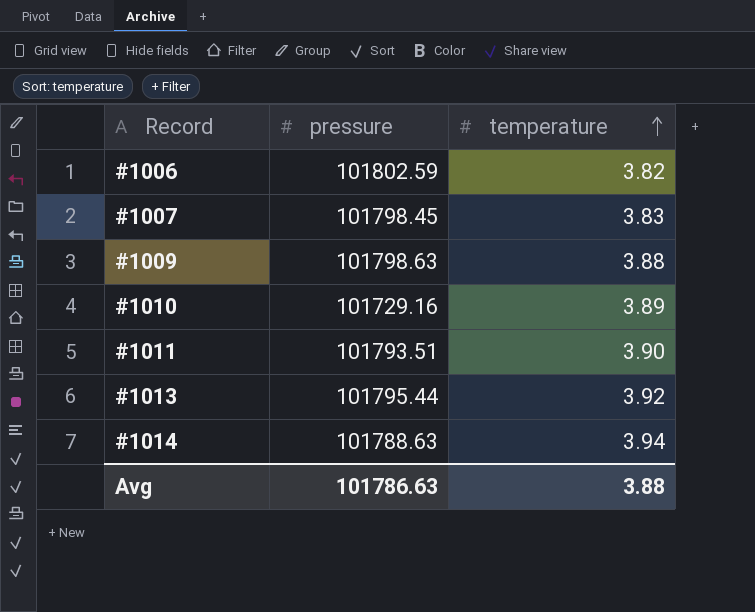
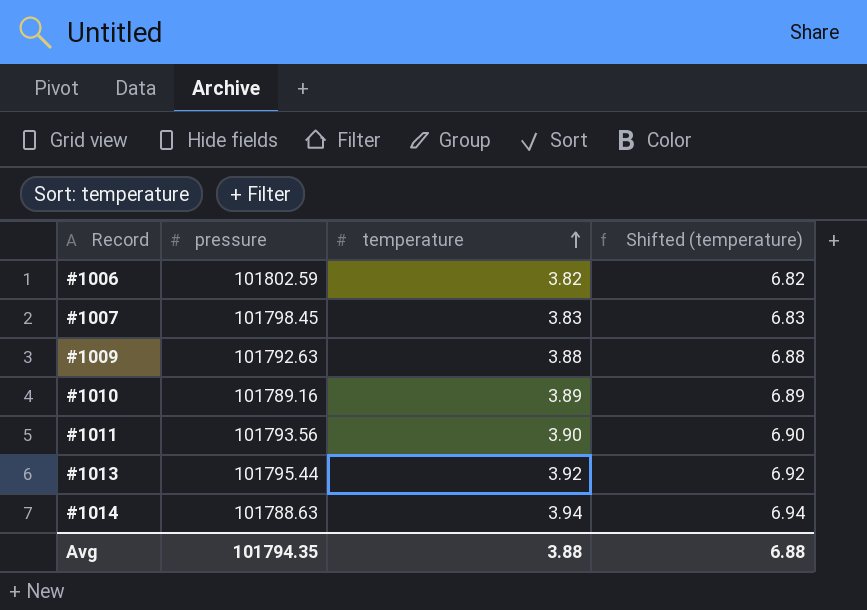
column Shifted (temperature) | formula: none -> [temperature] + 3
#1009 | pressure: 101798.63 -> 101792.63
#1010 | pressure: 101729.16 -> 101789.16
#1011 | pressure: 101793.51 -> 101793.56
Avg | pressure: 101786.63 -> 101794.35

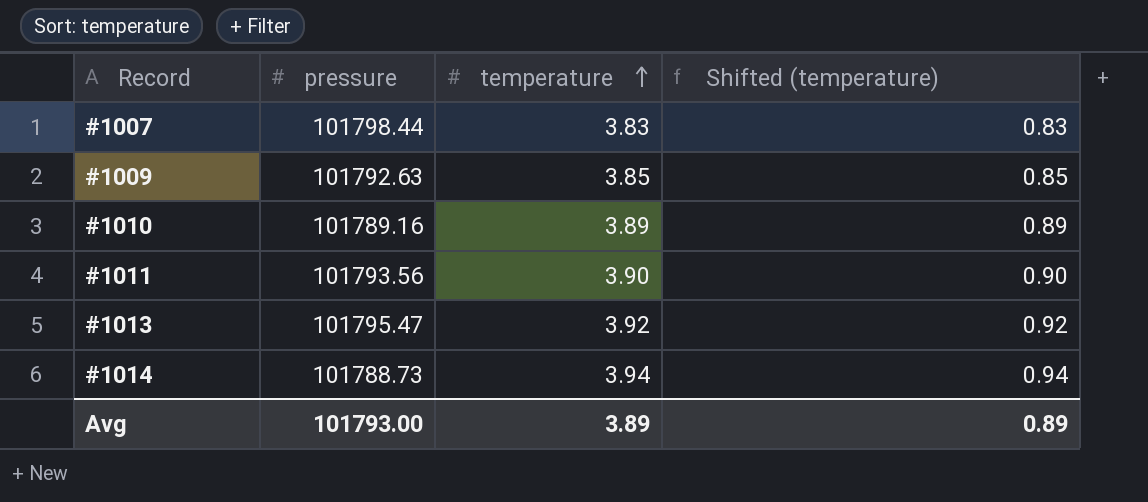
column Shifted (temperature) | formula: [temperature] + 3 -> [temperature] - 3
row #1006: 101802.59 | 3.82 | 6.82 -> none
#1007 | pressure: 101798.45 -> 101798.44
#1009 | temperature: 3.88 -> 3.85
#1013 | pressure: 101795.44 -> 101795.47
#1014 | pressure: 101788.63 -> 101788.73
Avg | pressure: 101794.35 -> 101793.00
Avg | temperature: 3.88 -> 3.89
Avg | Shifted (temperature): 6.88 -> 0.89

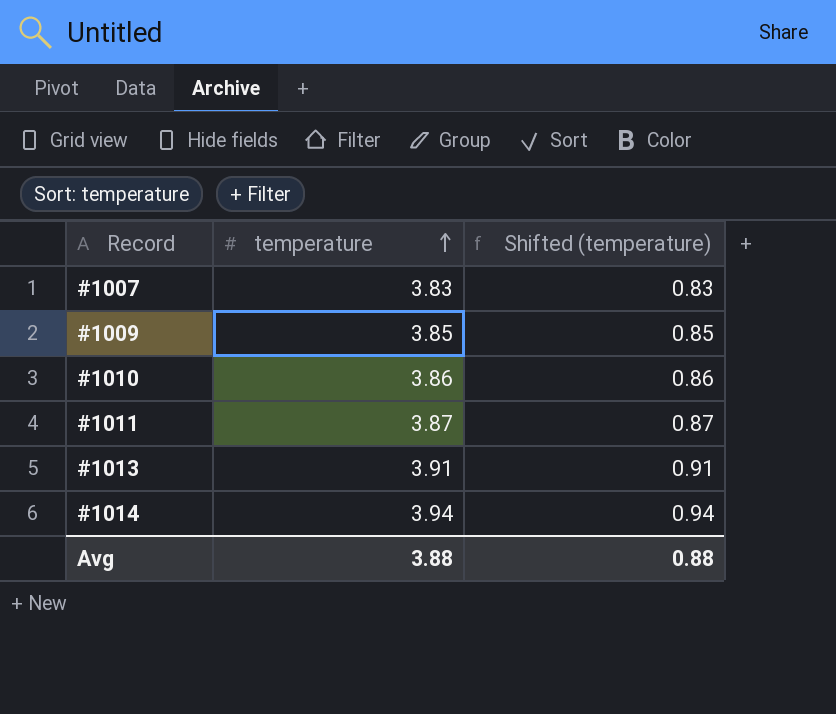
column pressure | position: 2 -> none
#1010 | temperature: 3.89 -> 3.86
#1010 | Shifted (temperature): 0.89 -> 0.86
#1011 | temperature: 3.90 -> 3.87
#1011 | Shifted (temperature): 0.90 -> 0.87
#1013 | temperature: 3.92 -> 3.91
#1013 | Shifted (temperature): 0.92 -> 0.91
Avg | temperature: 3.89 -> 3.88
Avg | Shifted (temperature): 0.89 -> 0.88

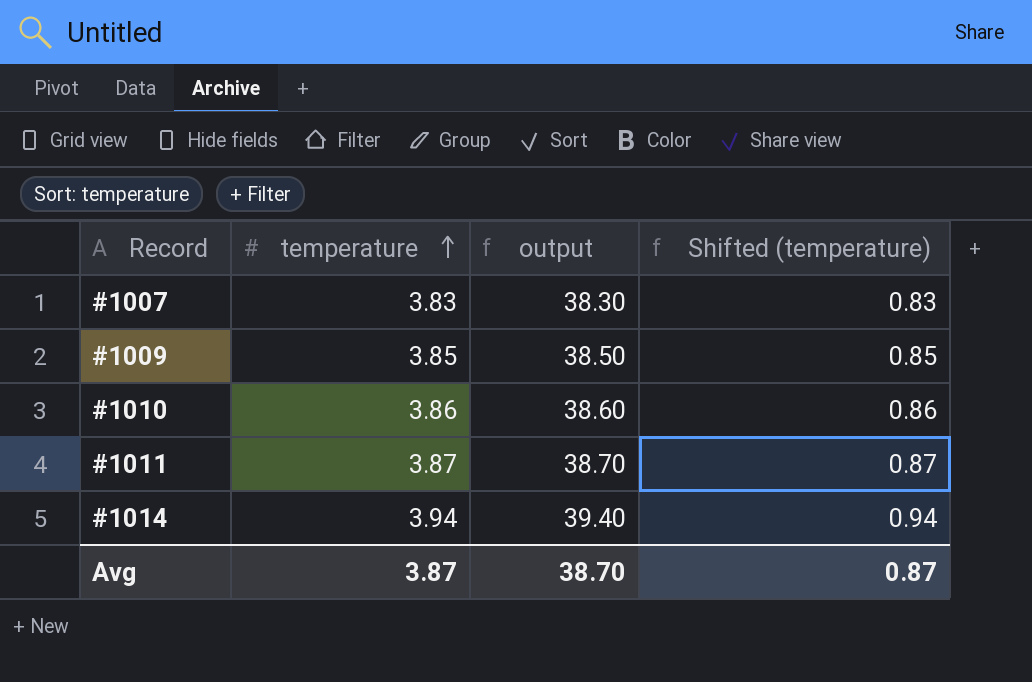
column output | formula: none -> [temperature] * 10
row #1013: 3.91 | 0.91 -> none
Avg | temperature: 3.88 -> 3.87
Avg | Shifted (temperature): 0.88 -> 0.87

